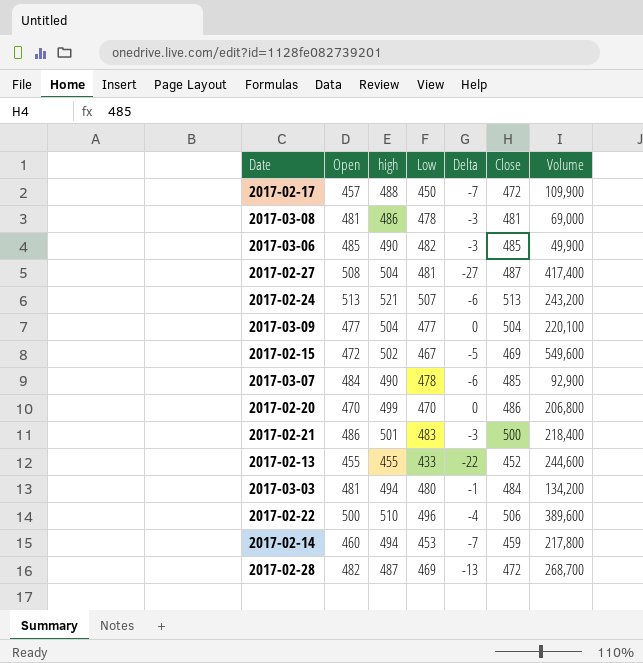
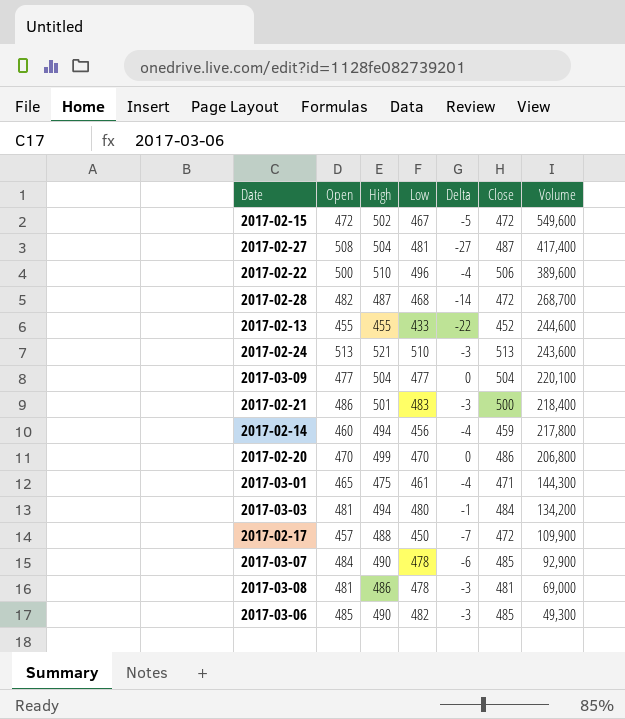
row order: none -> Volume descending
column name: high -> High
2017-02-15 | Close: 469 -> 472
2017-02-28 | Low: 469 -> 468
2017-02-28 | Delta: -13 -> -14
2017-02-24 | Low: 507 -> 510
2017-02-24 | Delta: -6 -> -3
2017-02-24 | Volume: 243,200 -> 243,600
2017-02-14 | Low: 453 -> 456
2017-02-14 | Delta: -7 -> -4
row 2017-03-01: none -> 465 | 475 | 461 | -4 | 471 | 144,300
2017-03-06 | Volume: 49,900 -> 49,300

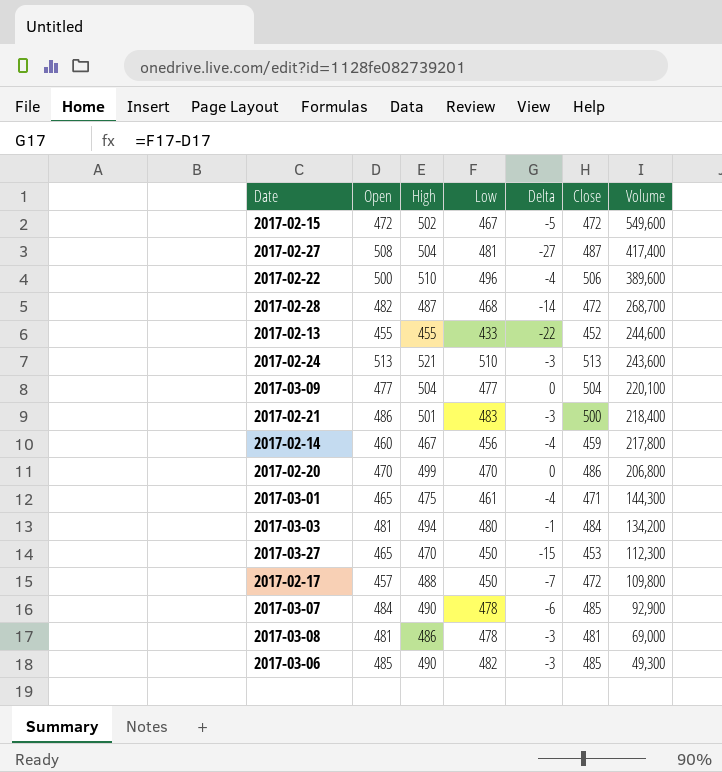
2017-02-14 | High: 494 -> 467
row 2017-03-27: none -> 465 | 470 | 450 | -15 | 453 | 112,300
2017-02-17 | Volume: 109,900 -> 109,800

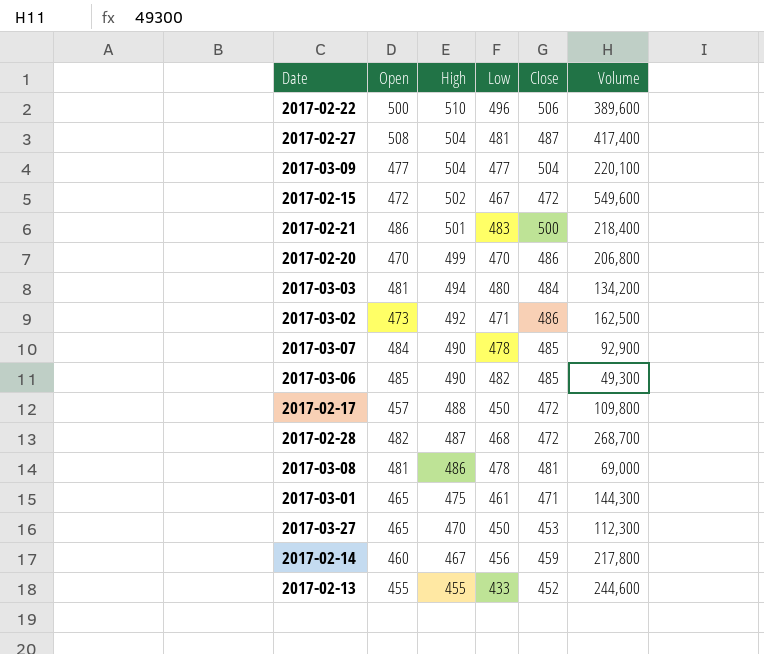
row order: Volume descending -> High descending
column Delta | formula: [Low] - [Open] -> none
row 2017-02-24: 513 | 521 | 510 | -3 | 513 | 243,600 -> none
row 2017-03-02: none -> 473 | 492 | 471 | 486 | 162,500

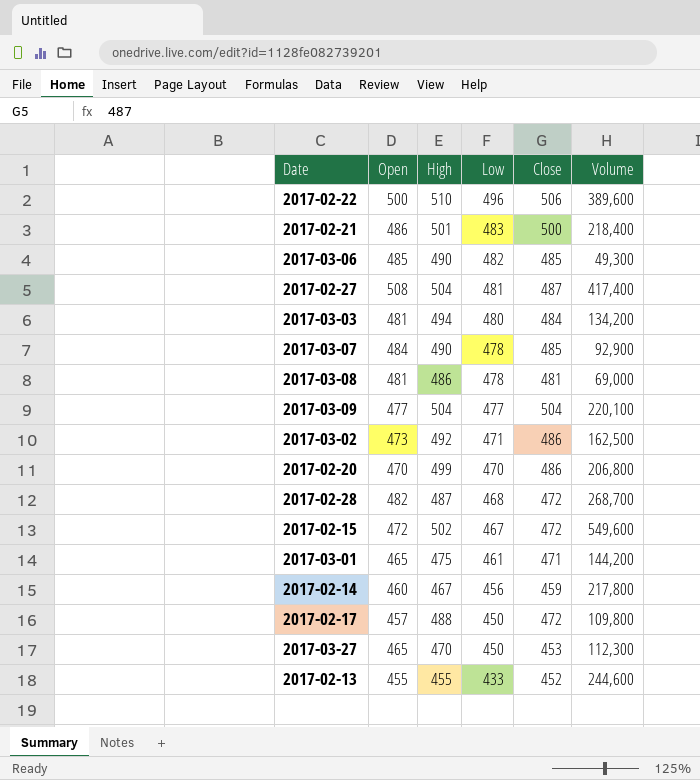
row order: High descending -> Low descending
2017-03-01 | Volume: 144,300 -> 144,200

